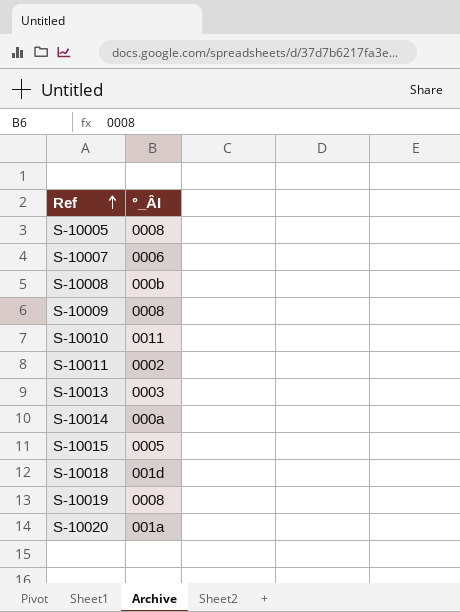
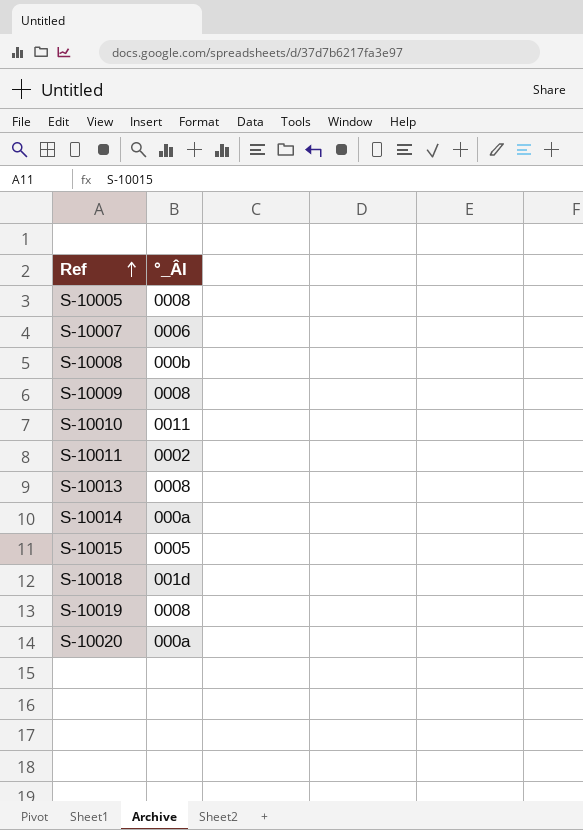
S-10013 | °_ÂI: 0003 -> 0008
S-10020 | °_ÂI: 001a -> 000a

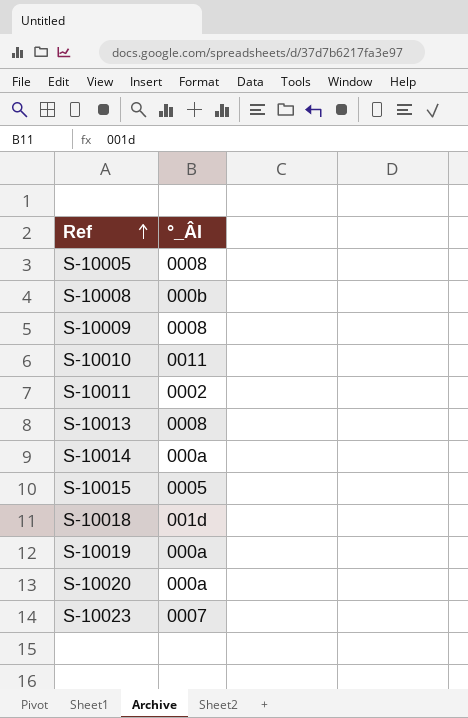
row S-10007: 0006 -> none
S-10019 | °_ÂI: 0008 -> 000a
row S-10023: none -> 0007

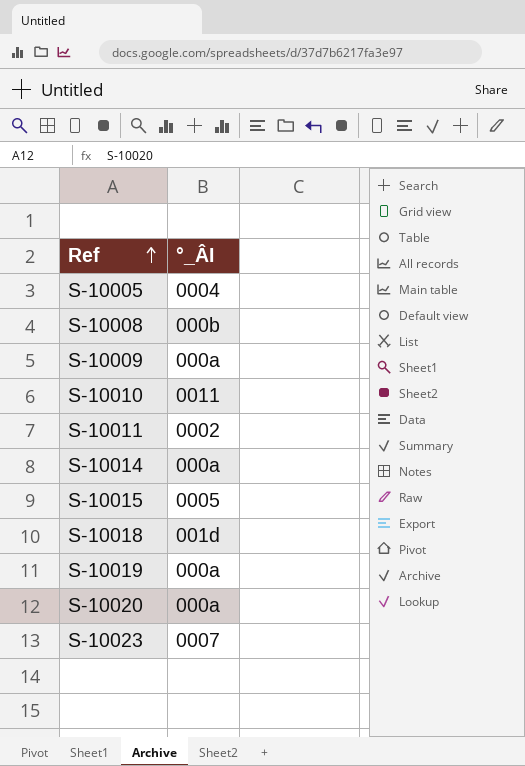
row S-10013: 0008 -> none
S-10005 | °_ÂI: 0008 -> 0004
S-10009 | °_ÂI: 0008 -> 000a

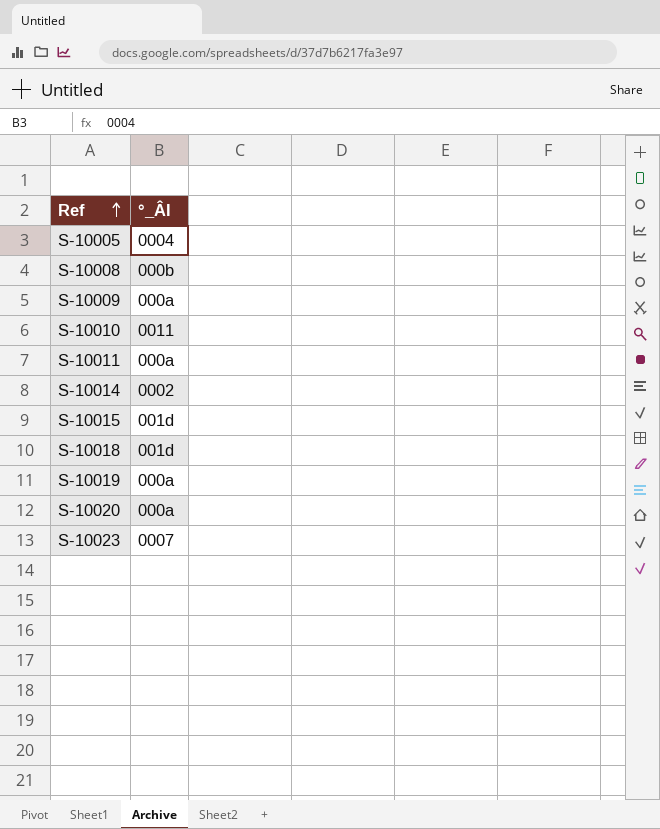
S-10011 | °_ÂI: 0002 -> 000a
S-10014 | °_ÂI: 000a -> 0002
S-10015 | °_ÂI: 0005 -> 001d

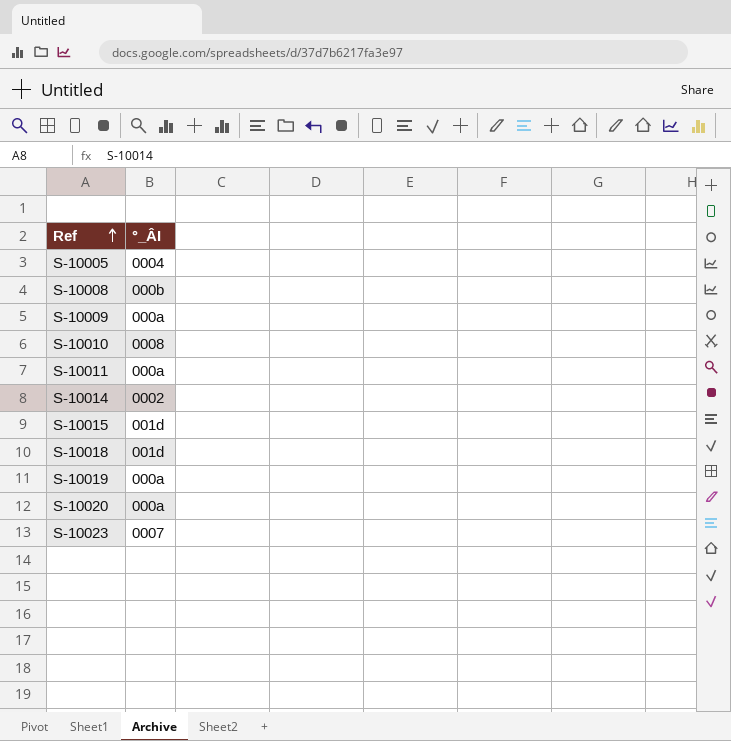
S-10010 | °_ÂI: 0011 -> 0008

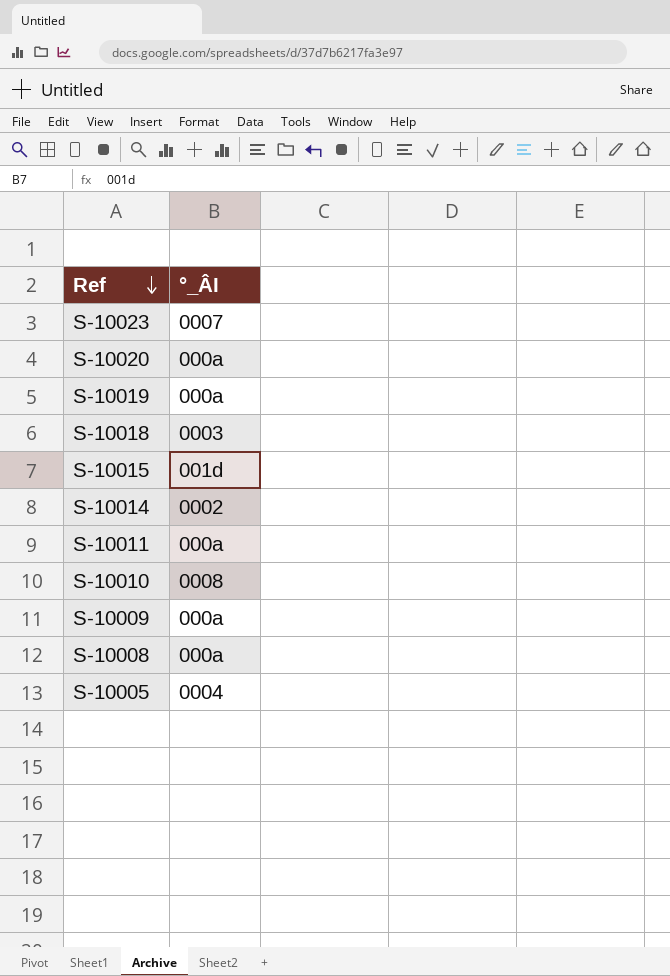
row order: Ref ascending -> Ref descending
S-10018 | °_ÂI: 001d -> 0003
S-10008 | °_ÂI: 000b -> 000a

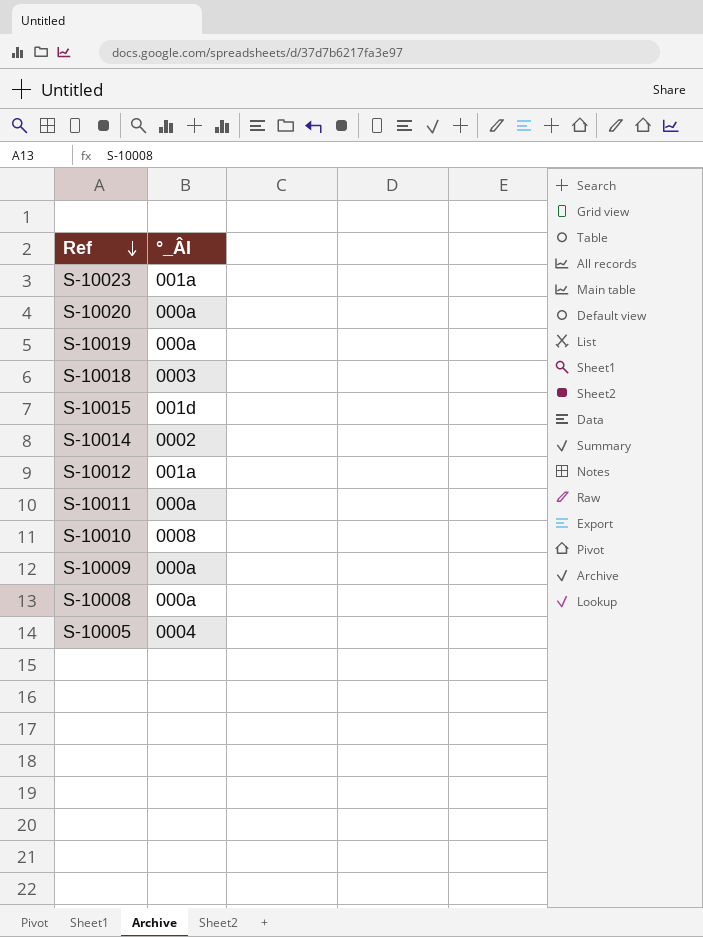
S-10023 | °_ÂI: 0007 -> 001a
row S-10012: none -> 001a

